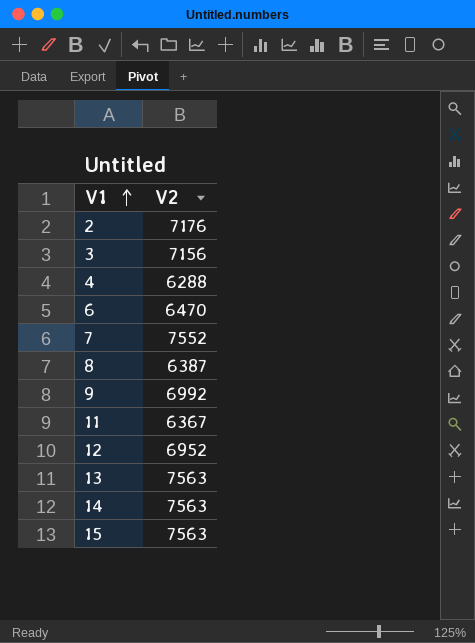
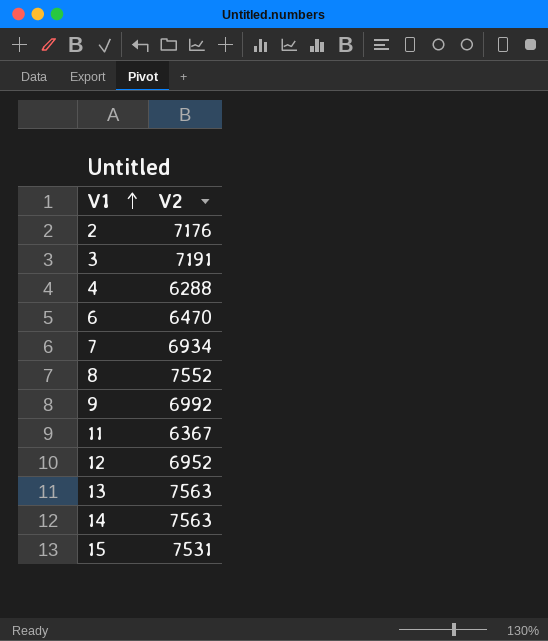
3 | V2: 7156 -> 7191
7 | V2: 7552 -> 6934
8 | V2: 6387 -> 7552
15 | V2: 7563 -> 7531

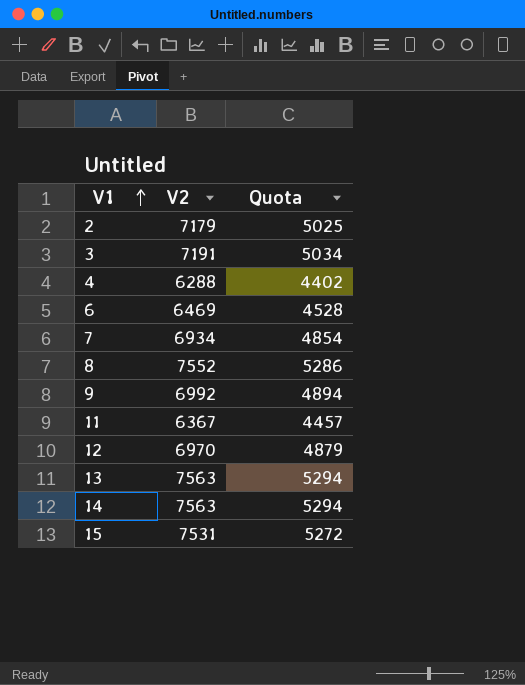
column Quota | formula: none -> [V2] * 0.7
2 | V2: 7176 -> 7179
6 | V2: 6470 -> 6469
12 | V2: 6952 -> 6970

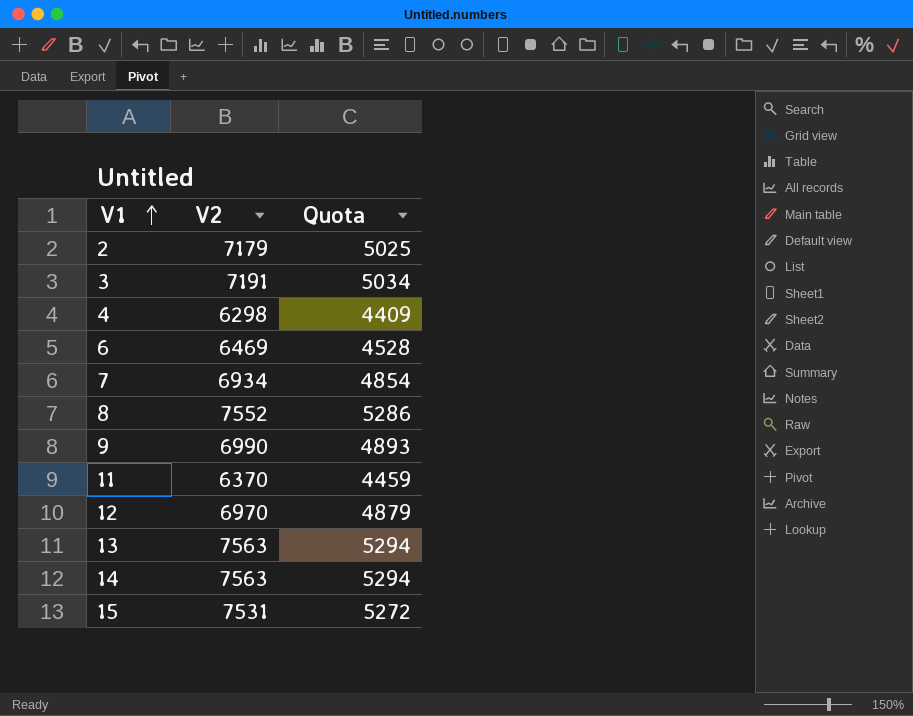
4 | V2: 6288 -> 6298
4 | Quota: 4402 -> 4409
9 | V2: 6992 -> 6990
9 | Quota: 4894 -> 4893
11 | V2: 6367 -> 6370
11 | Quota: 4457 -> 4459

